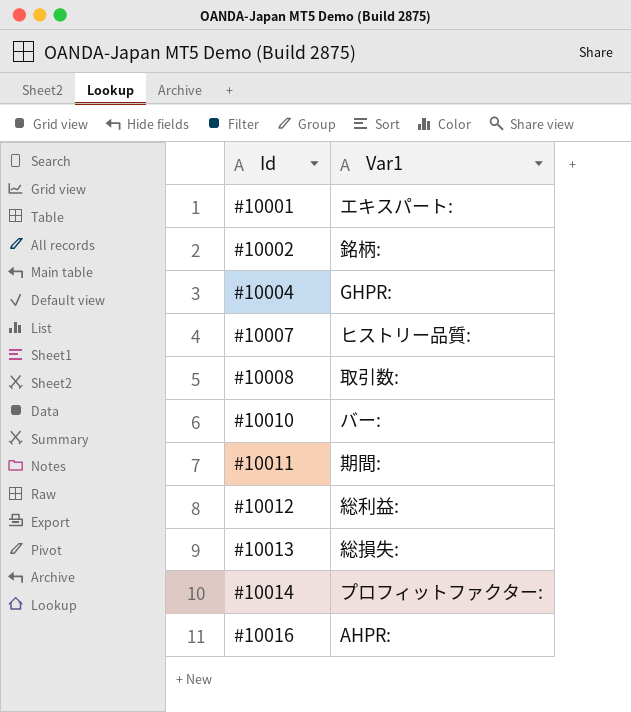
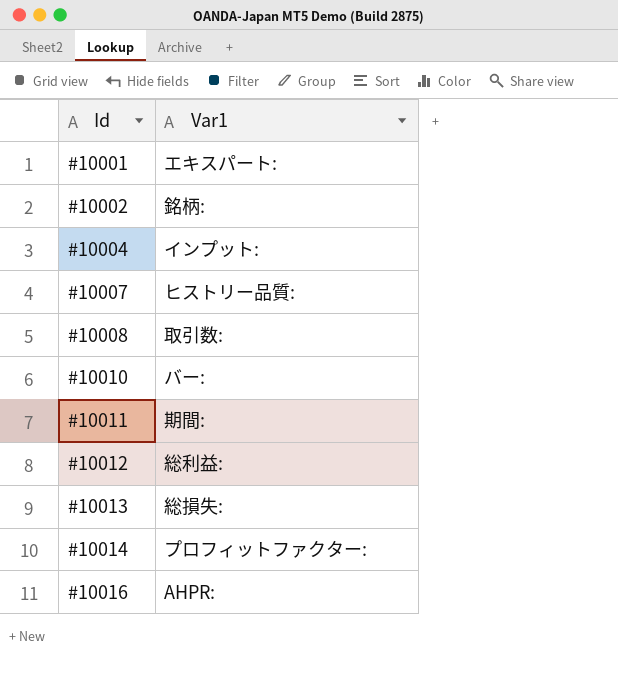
#10004 | Var1: GHPR: -> インプット:

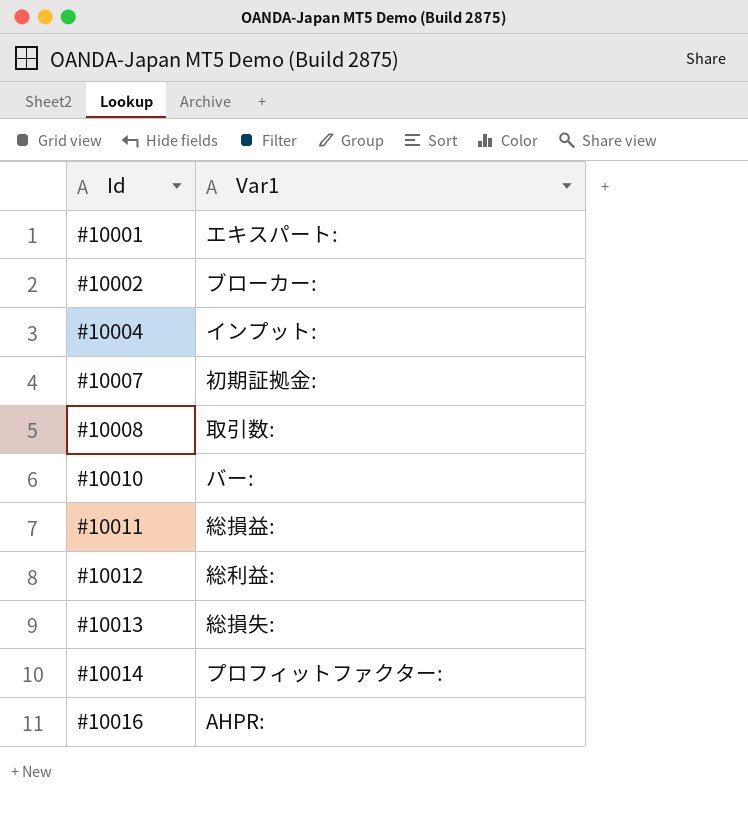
#10002 | Var1: 銘柄: -> ブローカー:
#10007 | Var1: ヒストリー品質: -> 初期証拠金:
#10011 | Var1: 期間: -> 総損益:

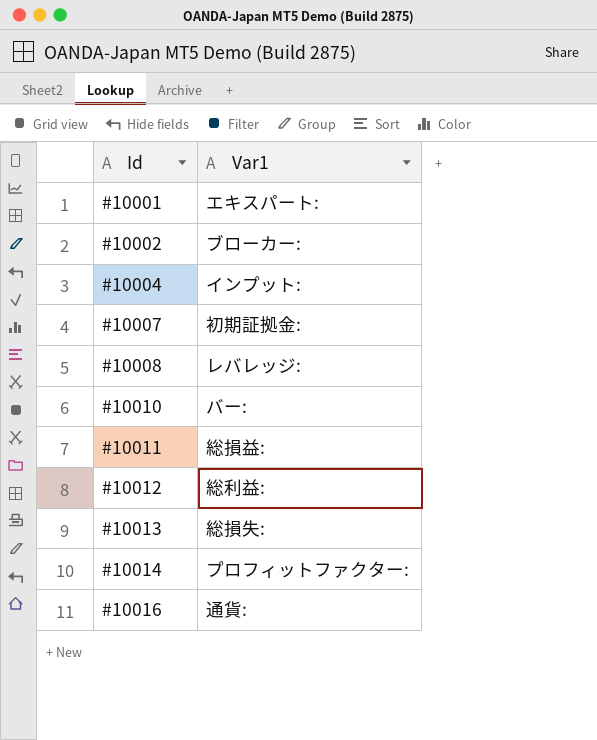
#10008 | Var1: 取引数: -> レバレッジ:
#10016 | Var1: AHPR: -> 通貨:

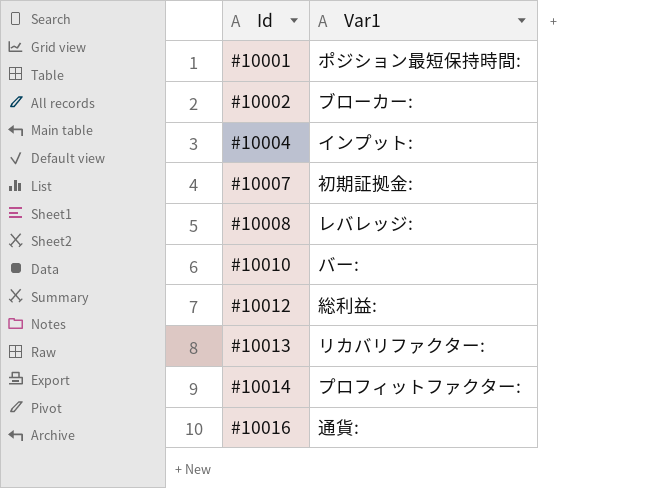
row #10011: 総損益: -> none
#10001 | Var1: エキスパート: -> ポジション最短保持時間:
#10013 | Var1: 総損失: -> リカバリファクター:

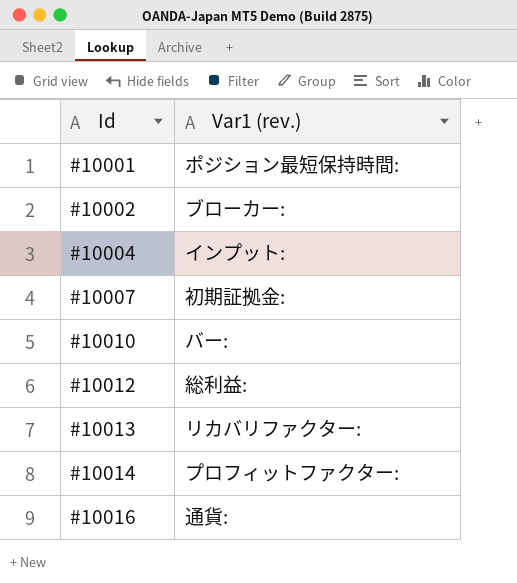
column name: Var1 -> Var1 (rev.)
row #10008: レバレッジ: -> none

